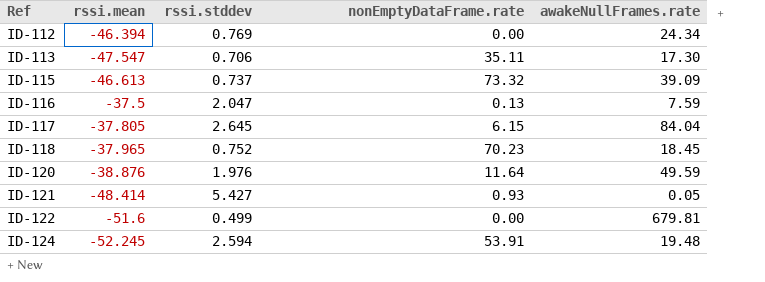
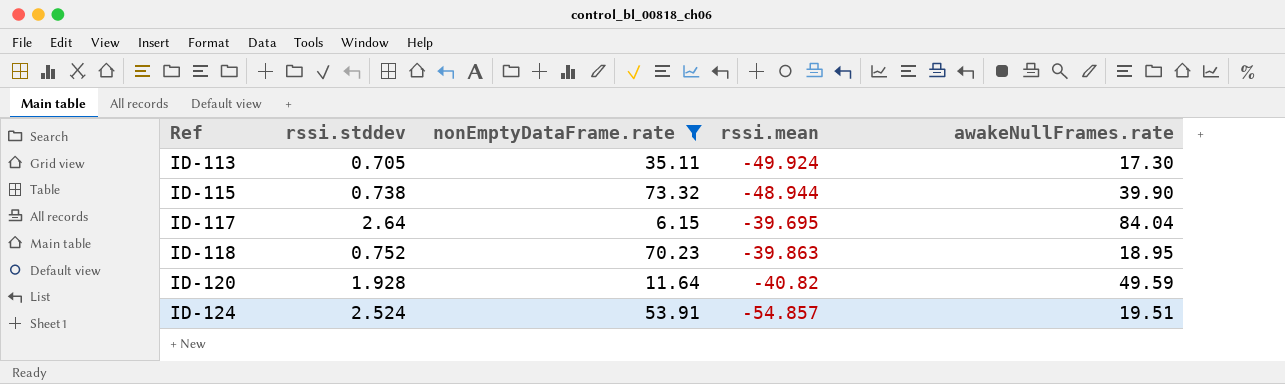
filter: none -> nonEmptyDataFrame.rate >= 6.15
column rssi.mean | position: 2 -> 4
ID-113 | rssi.stddev: 0.706 -> 0.705
ID-113 | rssi.mean: -47.547 -> -49.924
ID-115 | rssi.stddev: 0.737 -> 0.738
ID-115 | rssi.mean: -46.613 -> -48.944
ID-115 | awakeNullFrames.rate: 39.09 -> 39.90
ID-117 | rssi.stddev: 2.645 -> 2.64
ID-117 | rssi.mean: -37.805 -> -39.695
ID-118 | rssi.mean: -37.965 -> -39.863
ID-118 | awakeNullFrames.rate: 18.45 -> 18.95
ID-120 | rssi.stddev: 1.976 -> 1.928
ID-120 | rssi.mean: -38.876 -> -40.82
ID-124 | rssi.stddev: 2.594 -> 2.524
ID-124 | rssi.mean: -52.245 -> -54.857
ID-124 | awakeNullFrames.rate: 19.48 -> 19.51

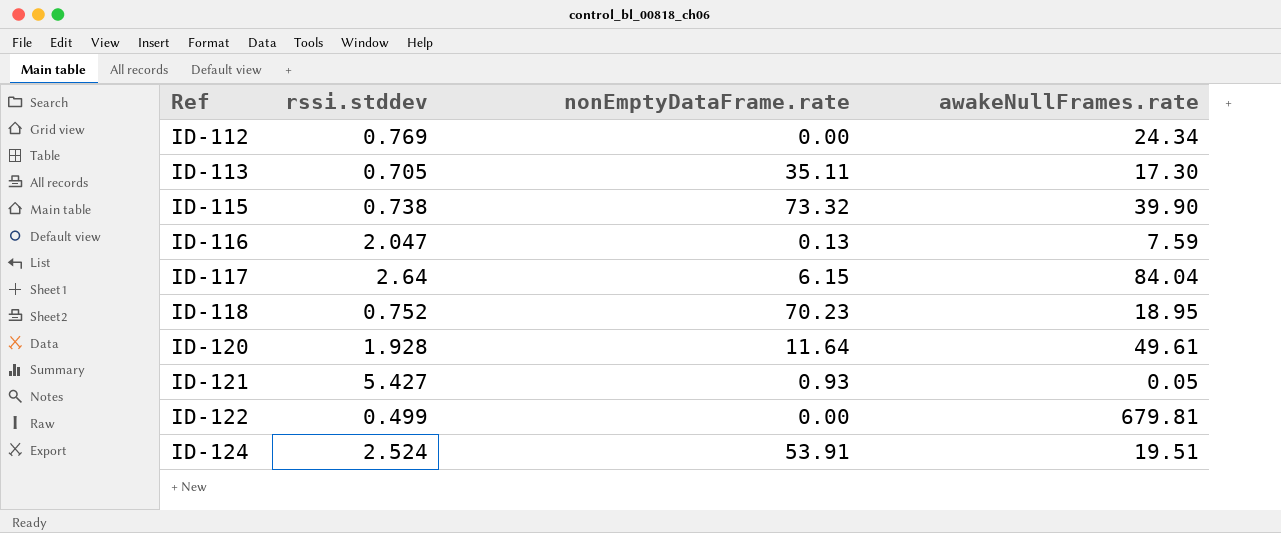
filter: nonEmptyDataFrame.rate >= 6.15 -> none
column rssi.mean | position: 4 -> none
ID-120 | awakeNullFrames.rate: 49.59 -> 49.61

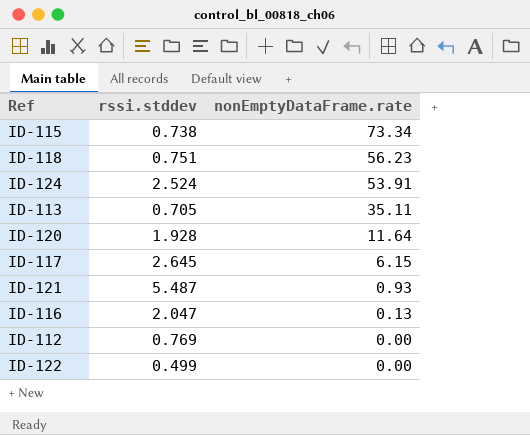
row order: Ref ascending -> nonEmptyDataFrame.rate descending
column awakeNullFrames.rate | position: 4 -> none
ID-115 | nonEmptyDataFrame.rate: 73.32 -> 73.34
ID-118 | rssi.stddev: 0.752 -> 0.751
ID-118 | nonEmptyDataFrame.rate: 70.23 -> 56.23
ID-117 | rssi.stddev: 2.64 -> 2.645
ID-121 | rssi.stddev: 5.427 -> 5.487

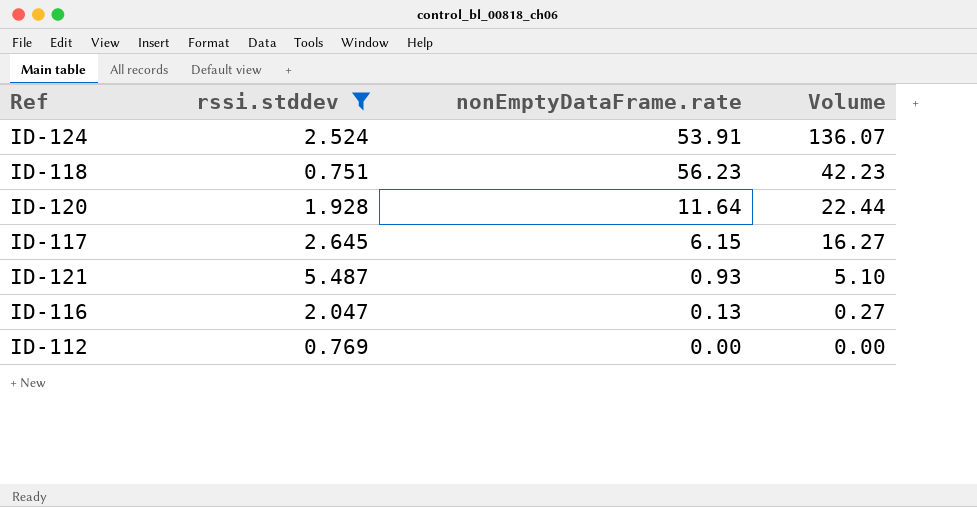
filter: none -> rssi.stddev >= 0.751
row order: nonEmptyDataFrame.rate descending -> Volume descending
column Volume | formula: none -> [rssi.stddev] * [nonEmptyDataFrame.rate]

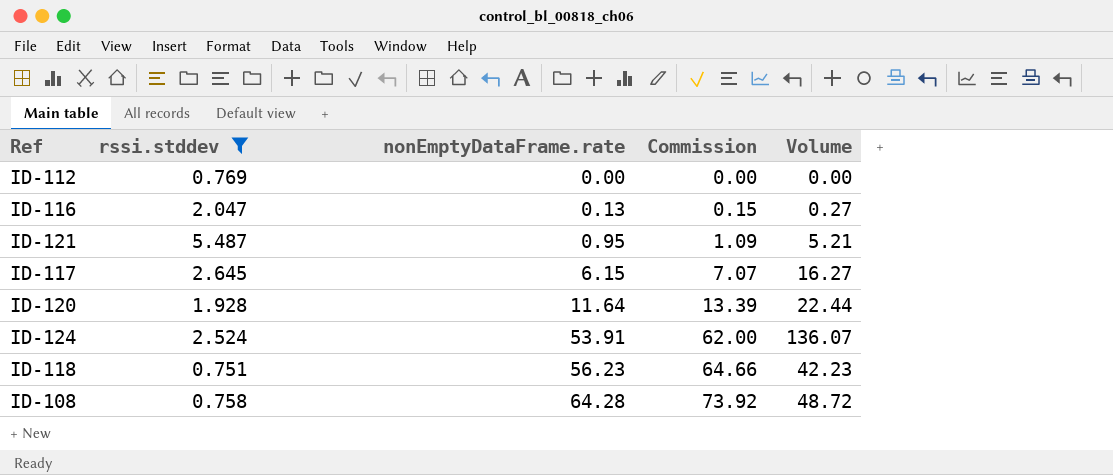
row order: Volume descending -> nonEmptyDataFrame.rate ascending
column Commission | formula: none -> [nonEmptyDataFrame.rate] * 1.15
ID-121 | nonEmptyDataFrame.rate: 0.93 -> 0.95
ID-121 | Volume: 5.10 -> 5.21
row ID-108: none -> 0.758 | 64.28 | 73.92 | 48.72

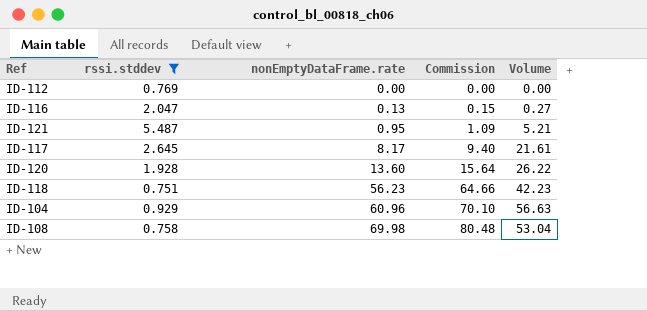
row ID-124: 2.524 | 53.91 | 62.00 | 136.07 -> none
ID-117 | nonEmptyDataFrame.rate: 6.15 -> 8.17
ID-117 | Commission: 7.07 -> 9.40
ID-117 | Volume: 16.27 -> 21.61
ID-120 | nonEmptyDataFrame.rate: 11.64 -> 13.60
ID-120 | Commission: 13.39 -> 15.64
ID-120 | Volume: 22.44 -> 26.22
row ID-104: none -> 0.929 | 60.96 | 70.10 | 56.63
ID-108 | nonEmptyDataFrame.rate: 64.28 -> 69.98
ID-108 | Commission: 73.92 -> 80.48
ID-108 | Volume: 48.72 -> 53.04

